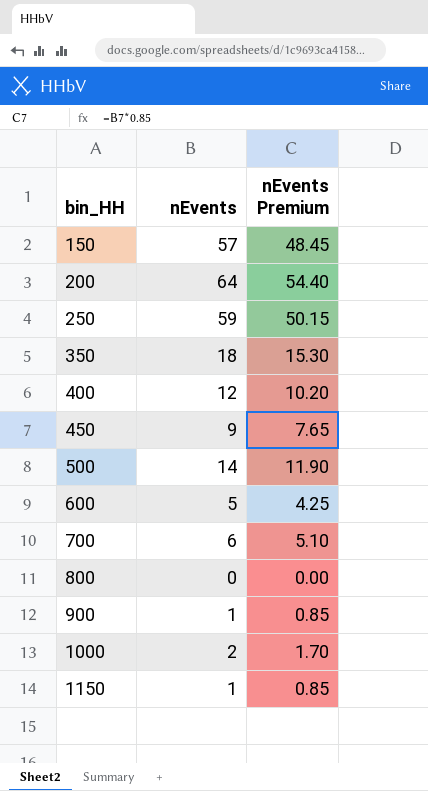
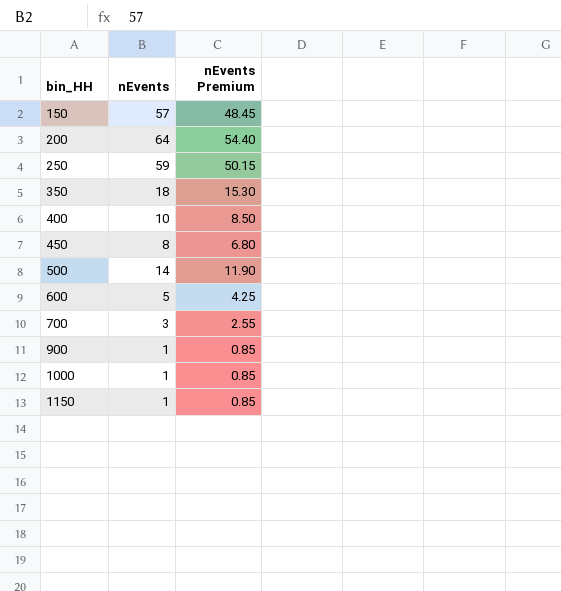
row 800: 0 | 0.00 -> none
400 | nEvents: 12 -> 10
400 | nEvents Premium: 10.20 -> 8.50
450 | nEvents: 9 -> 8
450 | nEvents Premium: 7.65 -> 6.80
700 | nEvents: 6 -> 3
700 | nEvents Premium: 5.10 -> 2.55
1000 | nEvents: 2 -> 1
1000 | nEvents Premium: 1.70 -> 0.85

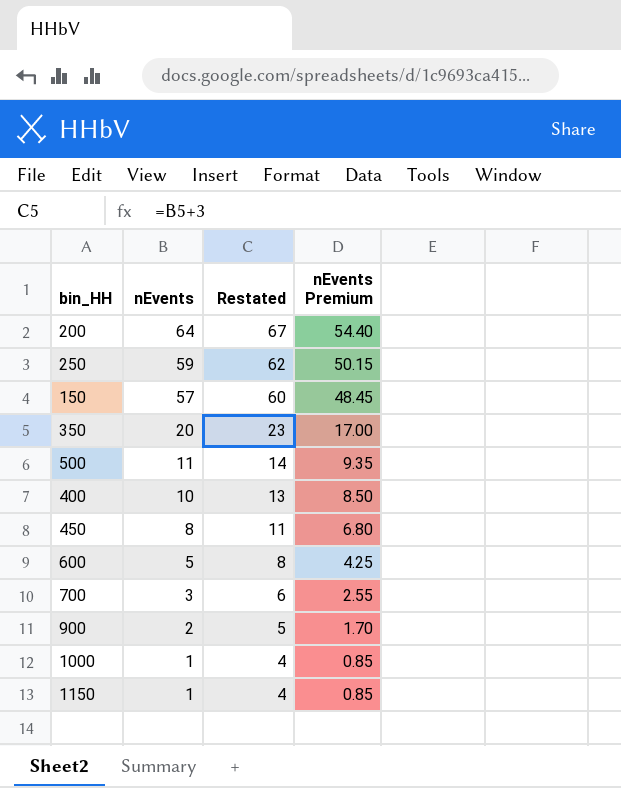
row order: bin_HH ascending -> nEvents descending
column Restated | formula: none -> [nEvents] + 3
350 | nEvents: 18 -> 20
350 | nEvents Premium: 15.30 -> 17.00
500 | nEvents: 14 -> 11
500 | nEvents Premium: 11.90 -> 9.35
900 | nEvents: 1 -> 2
900 | nEvents Premium: 0.85 -> 1.70

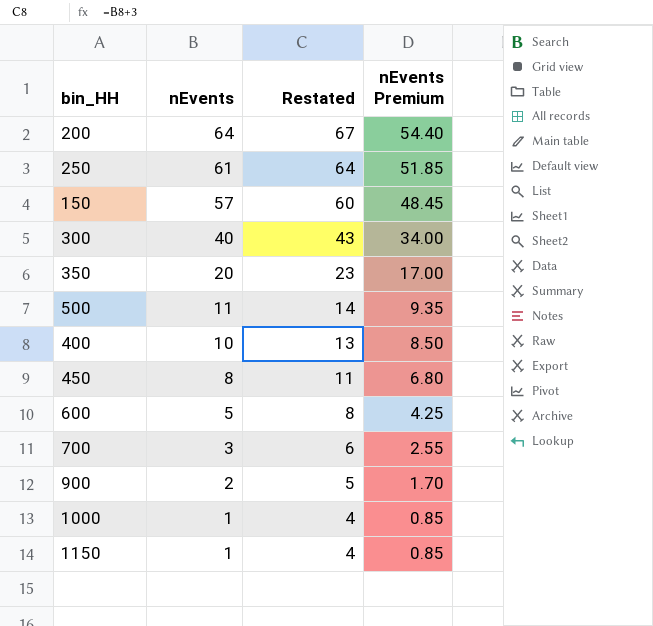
250 | nEvents: 59 -> 61
250 | Restated: 62 -> 64
250 | nEvents Premium: 50.15 -> 51.85
row 300: none -> 40 | 43 | 34.00

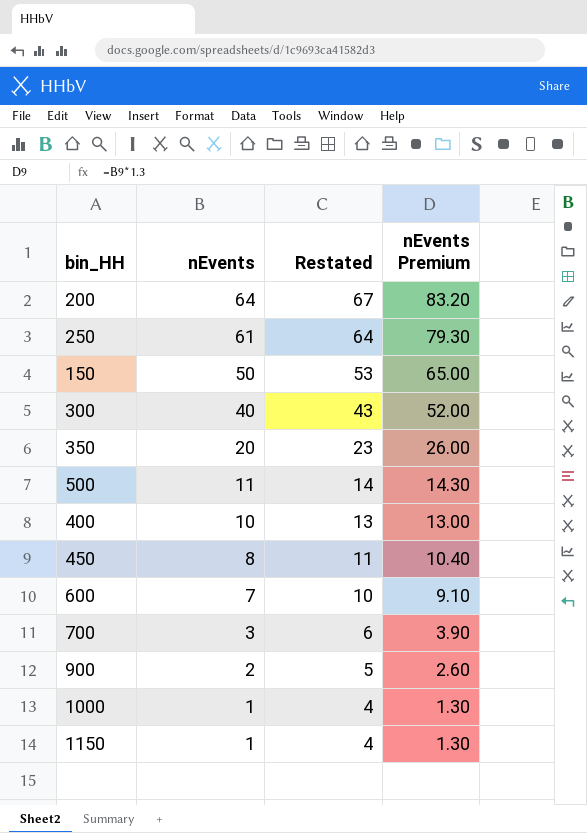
column nEvents Premium | formula: [nEvents] * 0.85 -> [nEvents] * 1.3
150 | nEvents: 57 -> 50
150 | Restated: 60 -> 53
600 | nEvents: 5 -> 7
600 | Restated: 8 -> 10

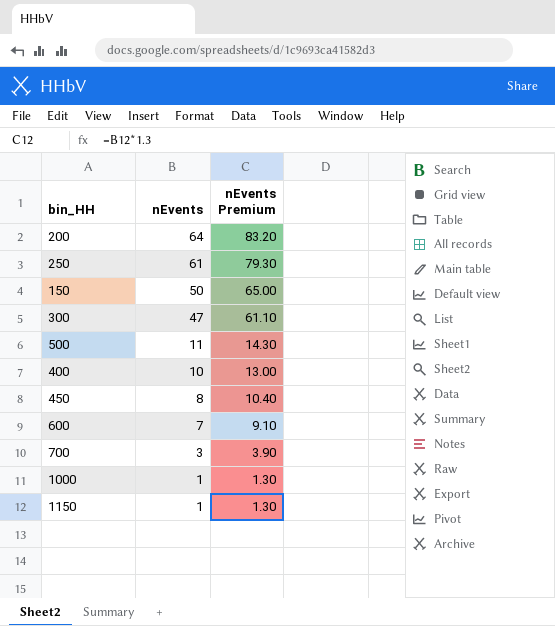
column Restated | formula: [nEvents] + 3 -> none
row 350: 20 | 23 | 26.00 -> none
row 900: 2 | 5 | 2.60 -> none
300 | nEvents: 40 -> 47
300 | nEvents Premium: 52.00 -> 61.10

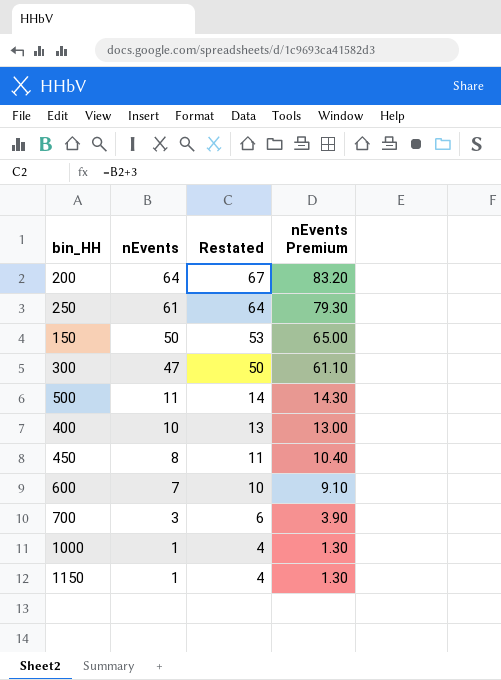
column Restated | formula: none -> [nEvents] + 3

